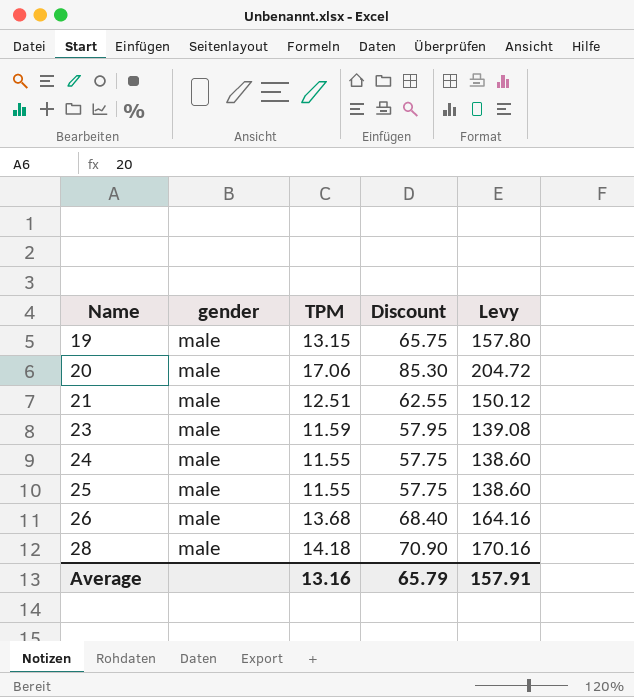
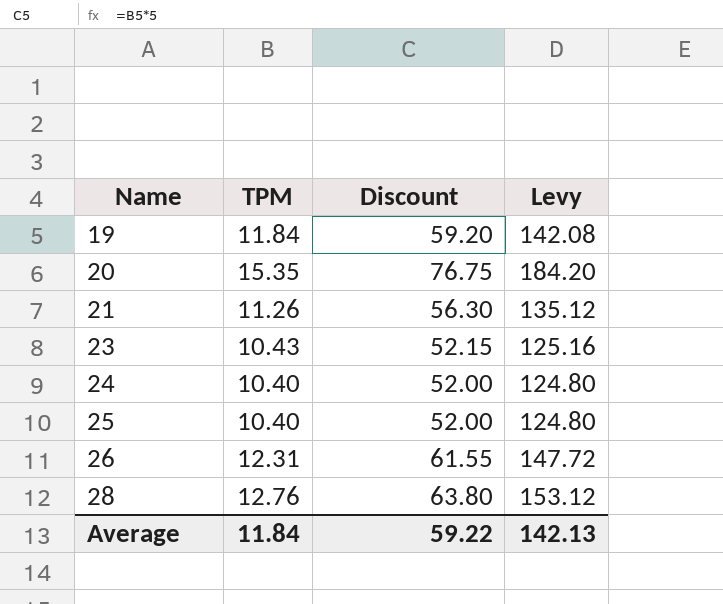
column gender | position: 2 -> none
19 | TPM: 13.15 -> 11.84
19 | Discount: 65.75 -> 59.20
19 | Levy: 157.80 -> 142.08
20 | TPM: 17.06 -> 15.35
20 | Discount: 85.30 -> 76.75
20 | Levy: 204.72 -> 184.20
21 | TPM: 12.51 -> 11.26
21 | Discount: 62.55 -> 56.30
21 | Levy: 150.12 -> 135.12
23 | TPM: 11.59 -> 10.43
23 | Discount: 57.95 -> 52.15
23 | Levy: 139.08 -> 125.16
24 | TPM: 11.55 -> 10.40
24 | Discount: 57.75 -> 52.00
24 | Levy: 138.60 -> 124.80
25 | TPM: 11.55 -> 10.40
25 | Discount: 57.75 -> 52.00
25 | Levy: 138.60 -> 124.80
26 | TPM: 13.68 -> 12.31
26 | Discount: 68.40 -> 61.55
26 | Levy: 164.16 -> 147.72
28 | TPM: 14.18 -> 12.76
28 | Discount: 70.90 -> 63.80
28 | Levy: 170.16 -> 153.12
Average | TPM: 13.16 -> 11.84
Average | Discount: 65.79 -> 59.22
Average | Levy: 157.91 -> 142.13

